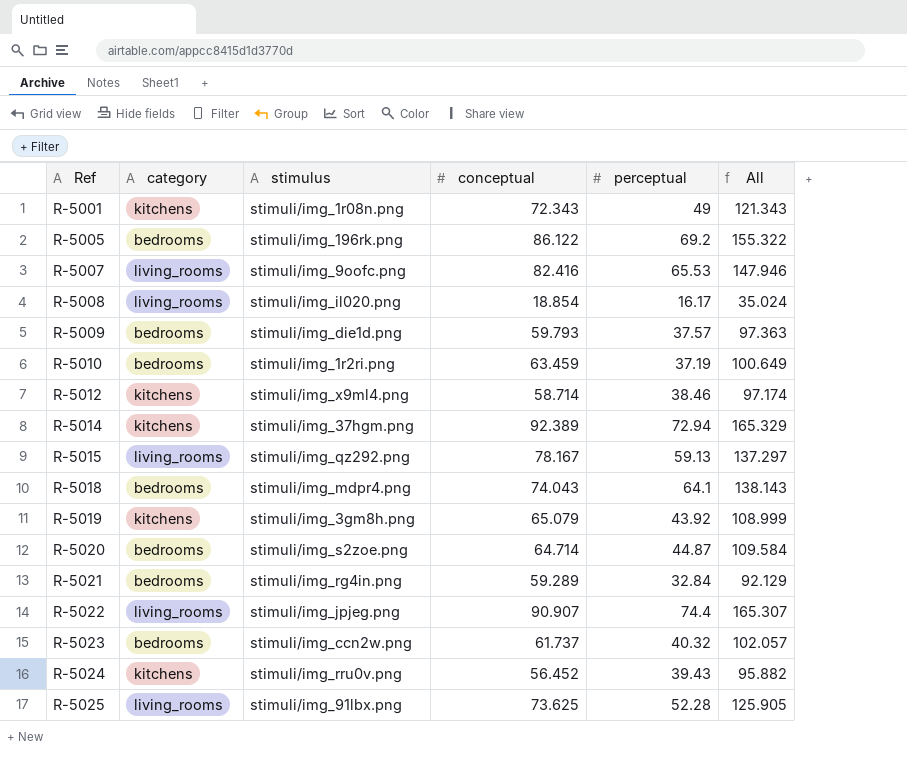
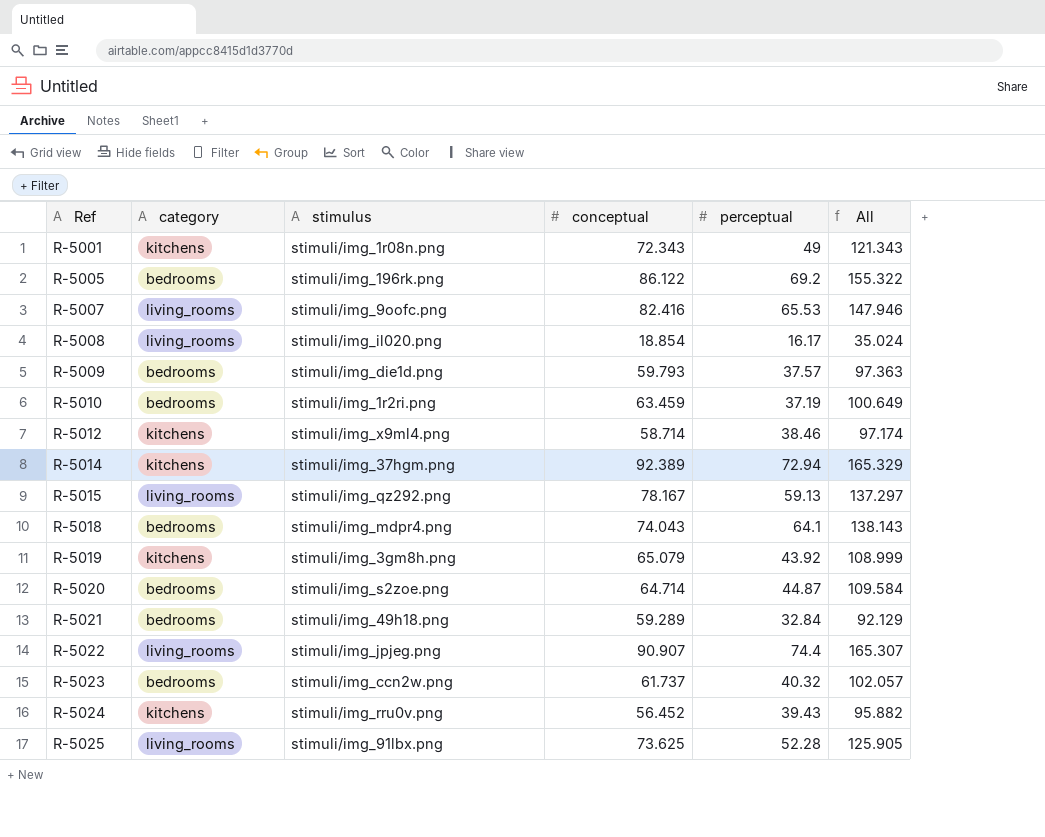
R-5021 | stimulus: stimuli/img_rg4in.png -> stimuli/img_49h18.png

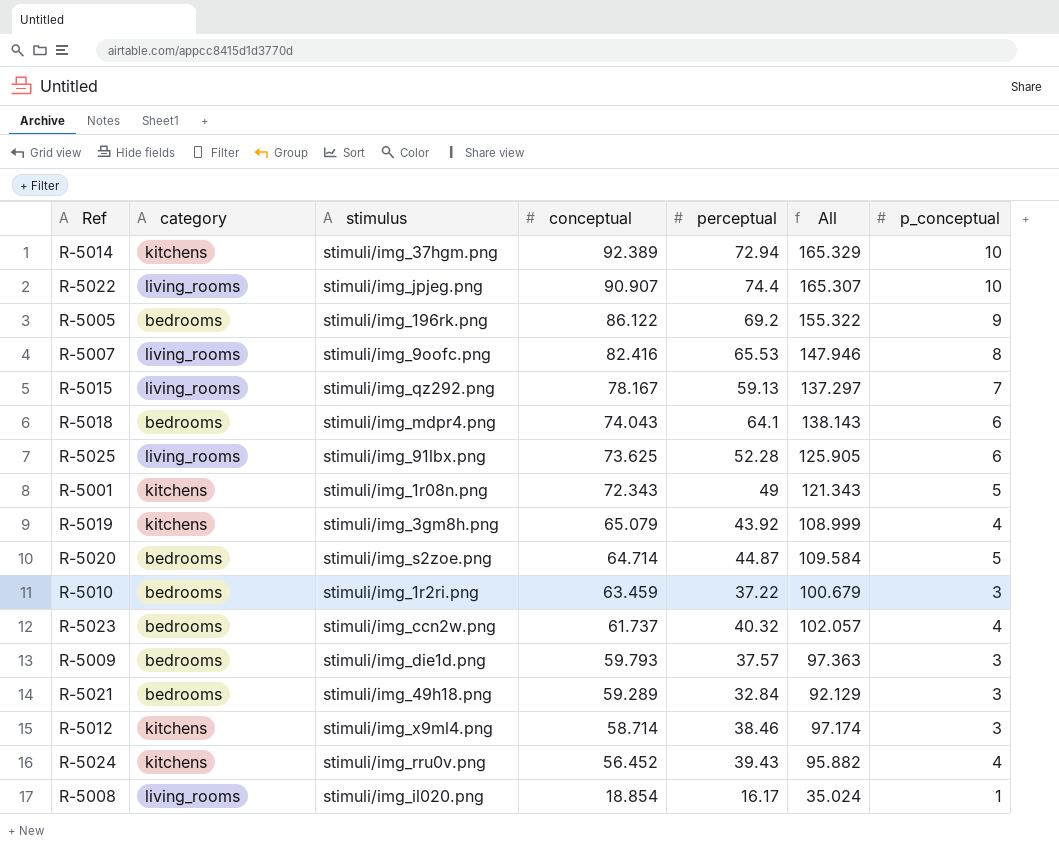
row order: Ref ascending -> conceptual descending
column p_conceptual | position: none -> 7
R-5010 | perceptual: 37.19 -> 37.22
R-5010 | All: 100.649 -> 100.679

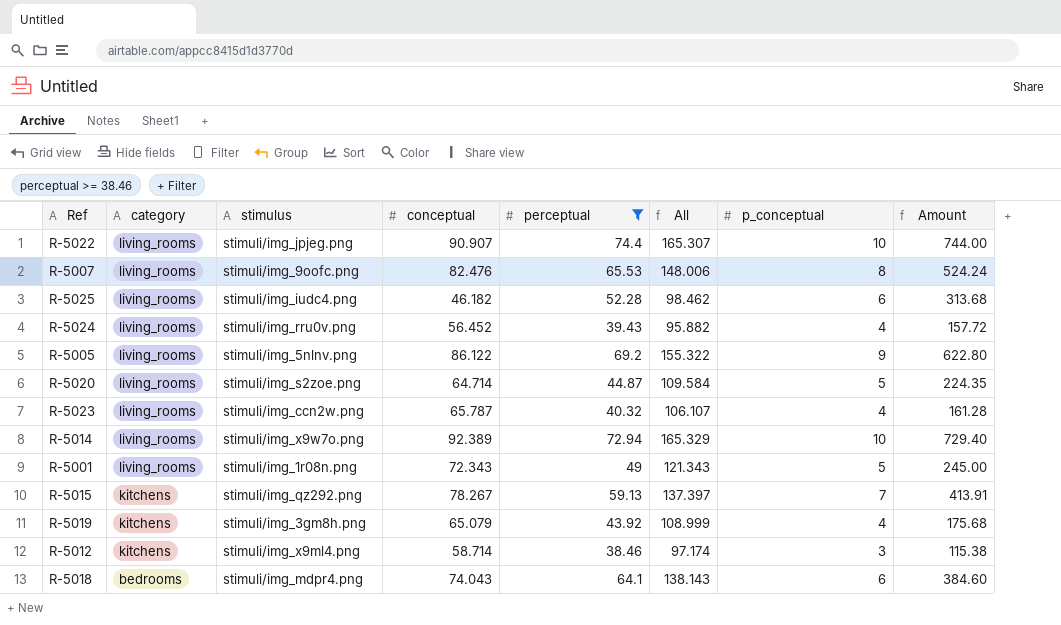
filter: none -> perceptual >= 38.46
row order: conceptual descending -> category descending
column Amount | formula: none -> [perceptual] * [p_conceptual]
R-5007 | conceptual: 82.416 -> 82.476
R-5007 | All: 147.946 -> 148.006
R-5025 | stimulus: stimuli/img_91lbx.png -> stimuli/img_iudc4.png
R-5025 | conceptual: 73.625 -> 46.182
R-5025 | All: 125.905 -> 98.462
R-5024 | category: kitchens -> living_rooms
R-5005 | category: bedrooms -> living_rooms
R-5005 | stimulus: stimuli/img_196rk.png -> stimuli/img_5nlnv.png
R-5020 | category: bedrooms -> living_rooms
R-5023 | category: bedrooms -> living_rooms
R-5023 | conceptual: 61.737 -> 65.787
R-5023 | All: 102.057 -> 106.107
R-5014 | category: kitchens -> living_rooms
R-5014 | stimulus: stimuli/img_37hgm.png -> stimuli/img_x9w7o.png
R-5001 | category: kitchens -> living_rooms
R-5015 | category: living_rooms -> kitchens
R-5015 | conceptual: 78.167 -> 78.267
R-5015 | All: 137.297 -> 137.397

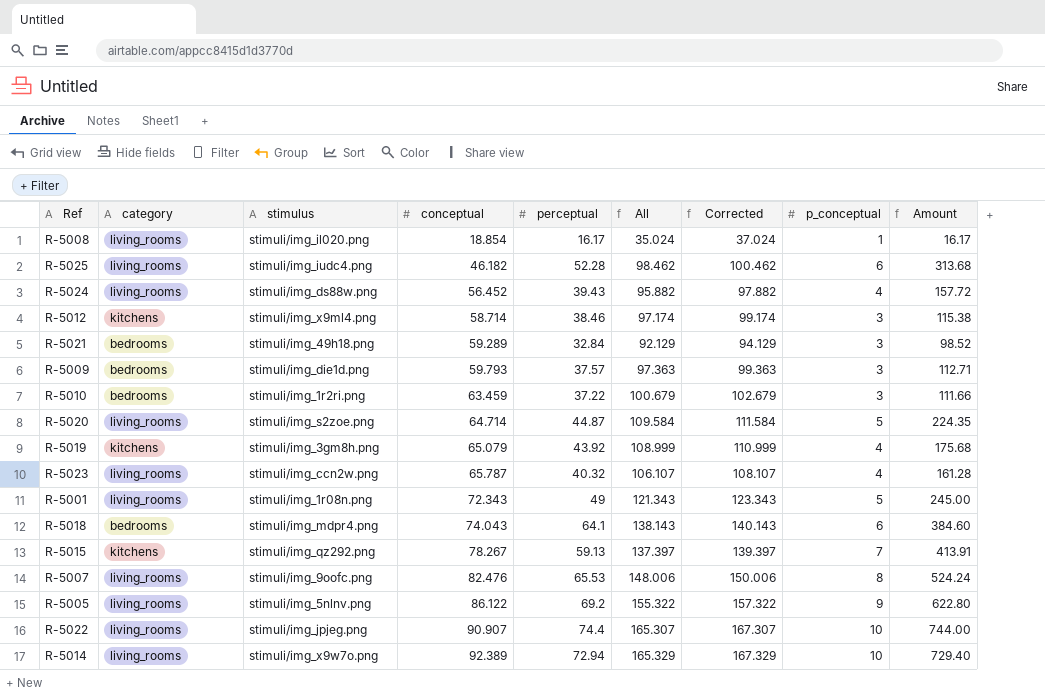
filter: perceptual >= 38.46 -> none
row order: category descending -> conceptual ascending
column Corrected | formula: none -> [All] + 2
R-5024 | stimulus: stimuli/img_rru0v.png -> stimuli/img_ds88w.png

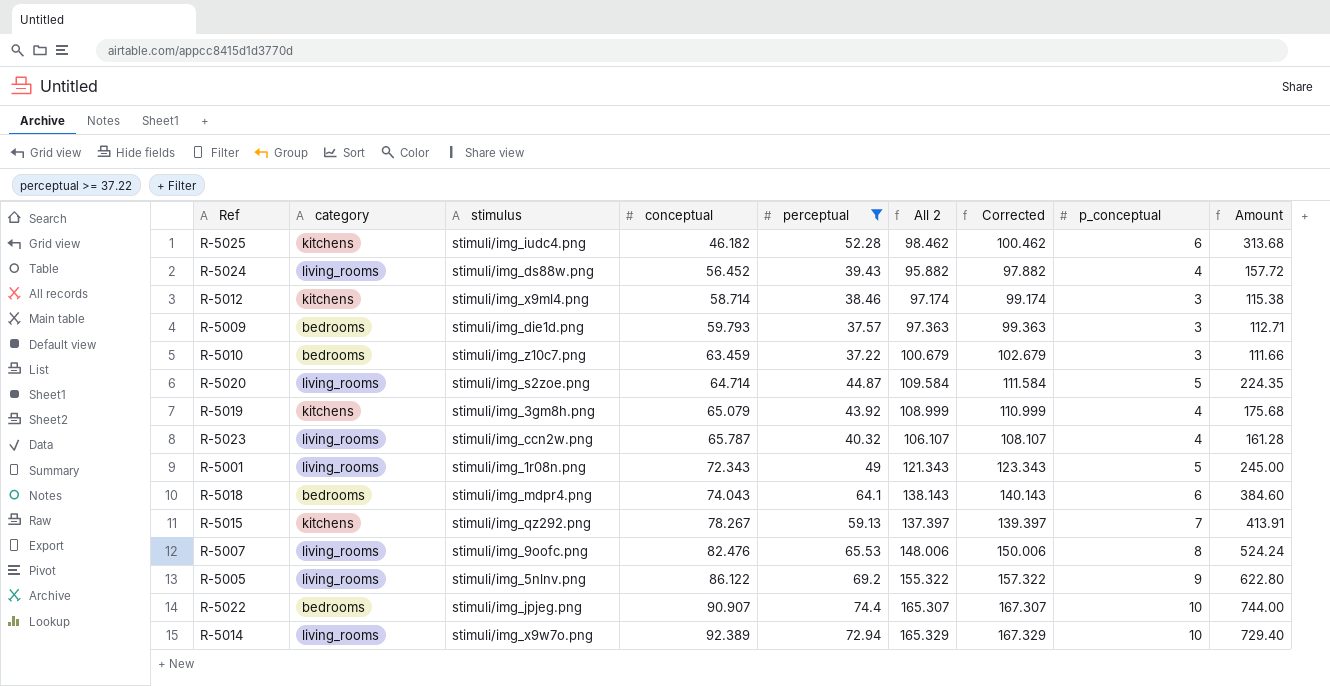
filter: none -> perceptual >= 37.22
column name: All -> All 2
R-5025 | category: living_rooms -> kitchens
R-5010 | stimulus: stimuli/img_1r2ri.png -> stimuli/img_z10c7.png
R-5022 | category: living_rooms -> bedrooms

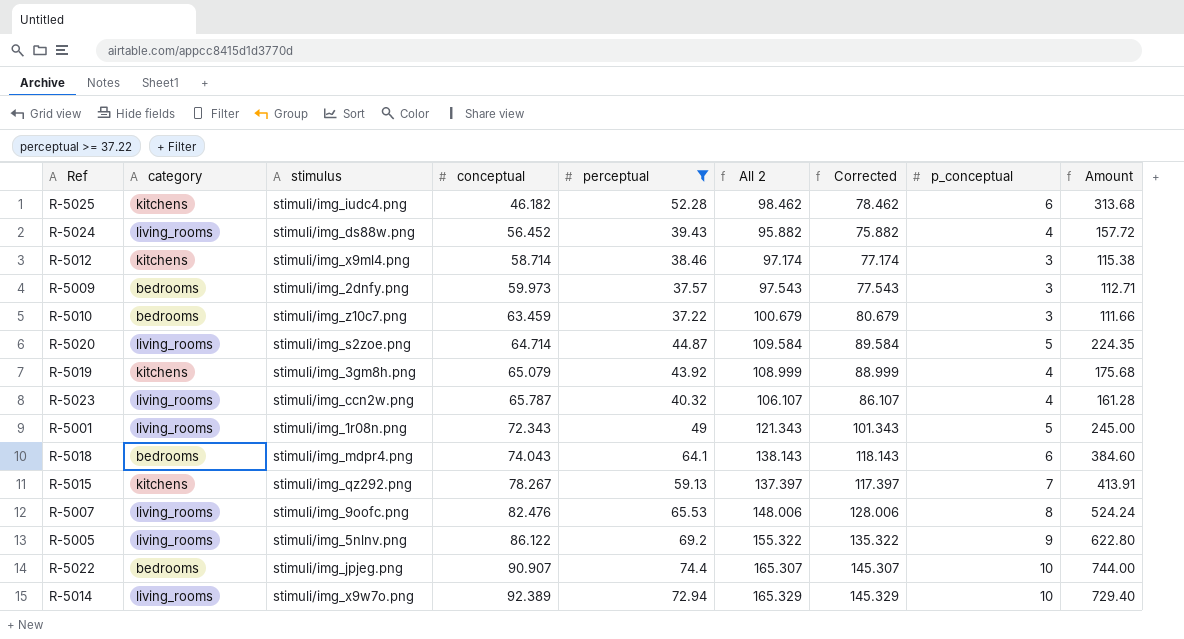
column Corrected | formula: [All 2] + 2 -> [All 2] - 20
R-5009 | stimulus: stimuli/img_die1d.png -> stimuli/img_2dnfy.png
R-5009 | conceptual: 59.793 -> 59.973
R-5009 | All 2: 97.363 -> 97.543

